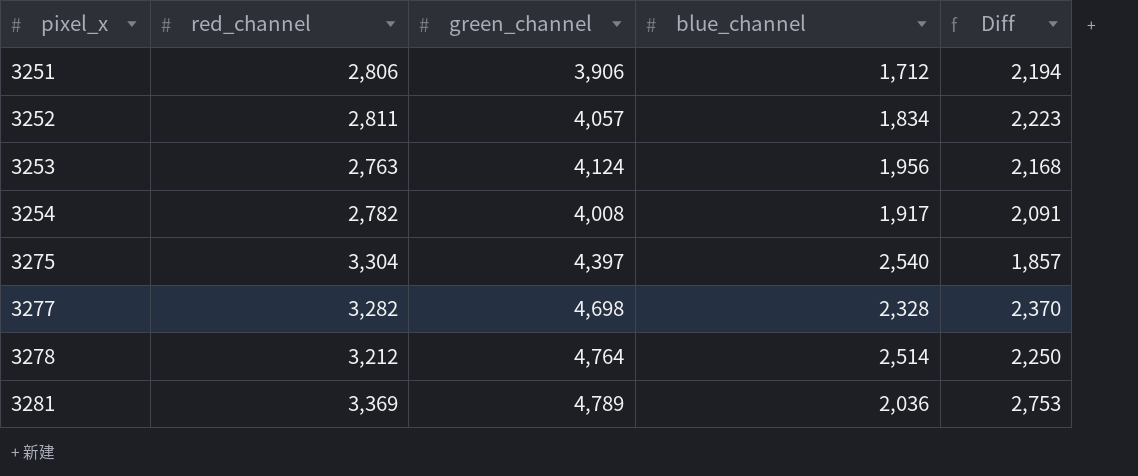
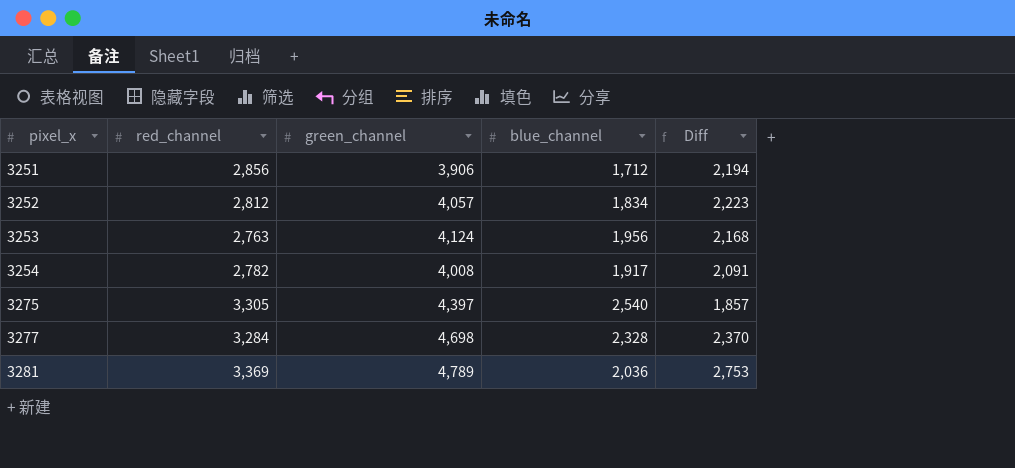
row 3278: 3,212 | 4,764 | 2,514 | 2,250 -> none
3251 | red_channel: 2,806 -> 2,856
3252 | red_channel: 2,811 -> 2,812
3275 | red_channel: 3,304 -> 3,305
3277 | red_channel: 3,282 -> 3,284

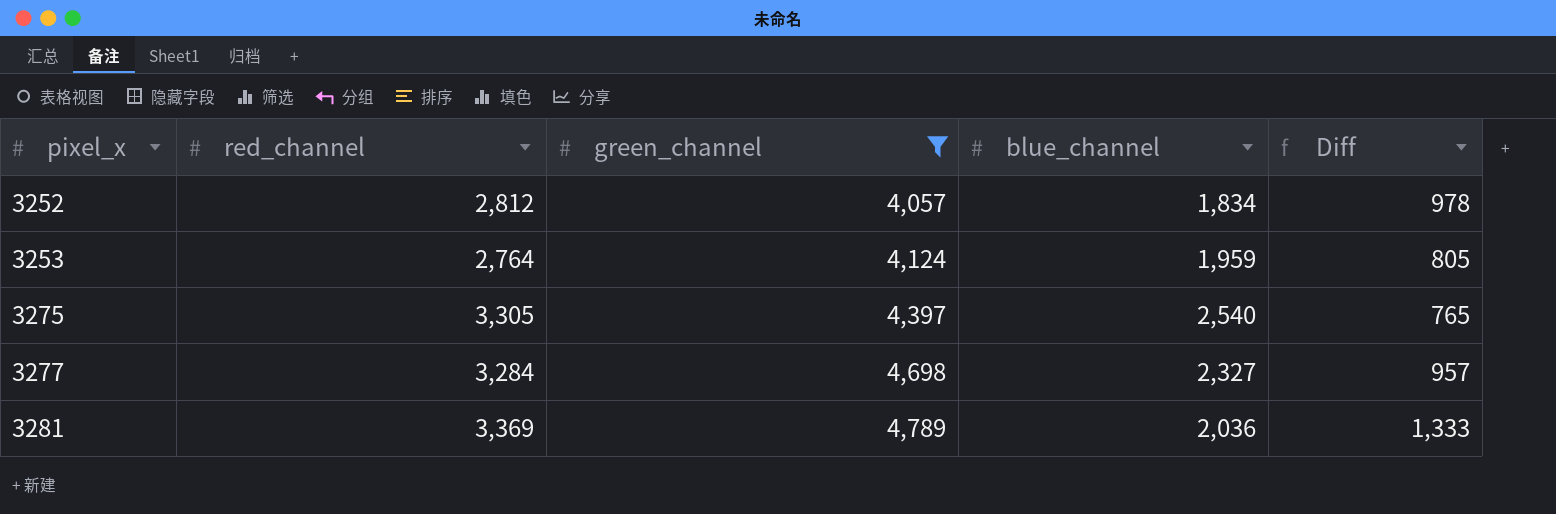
filter: none -> green_channel >= 4,057
column Diff | formula: [green_channel] - [blue_channel] -> [red_channel] - [blue_channel]
3253 | red_channel: 2,763 -> 2,764
3253 | blue_channel: 1,956 -> 1,959
3277 | blue_channel: 2,328 -> 2,327

